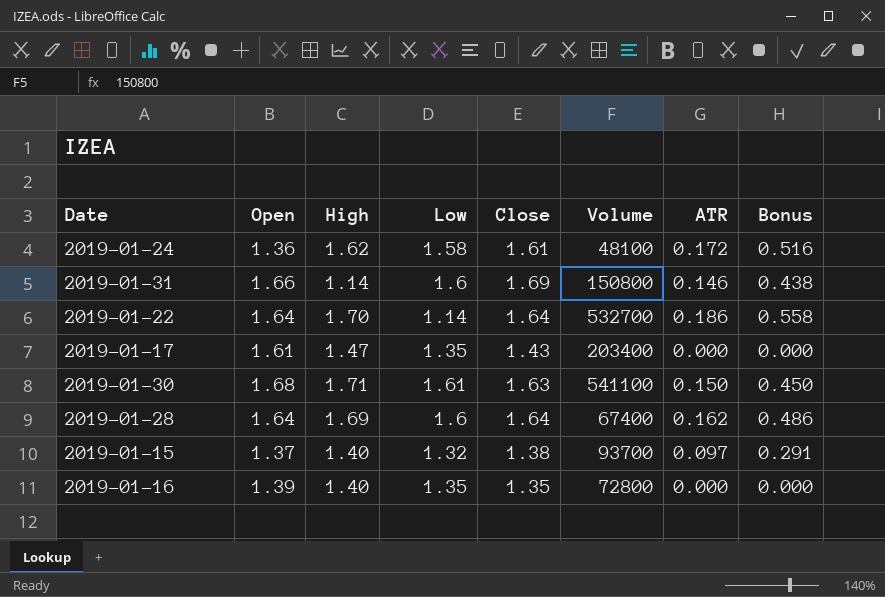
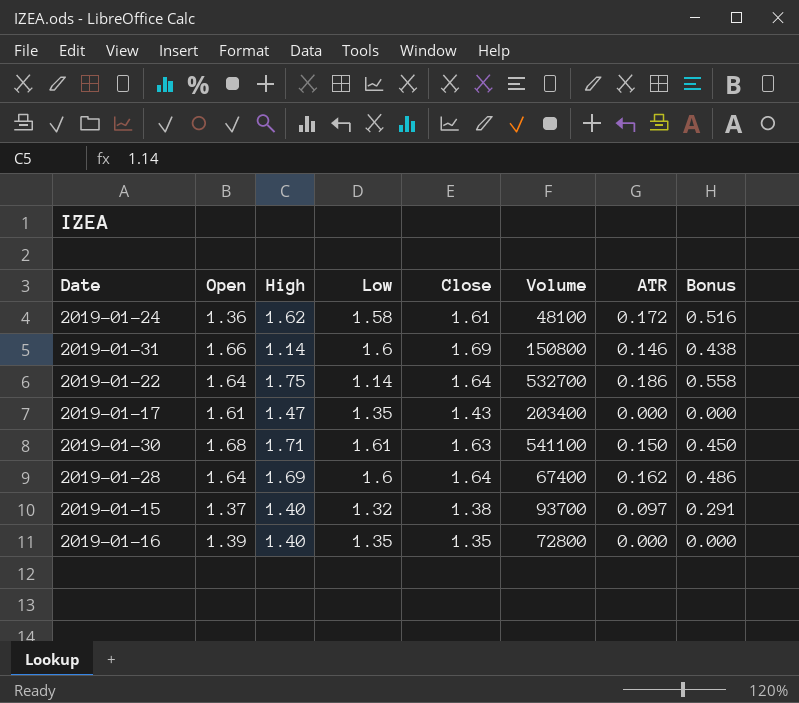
2019-01-22 | High: 1.70 -> 1.75

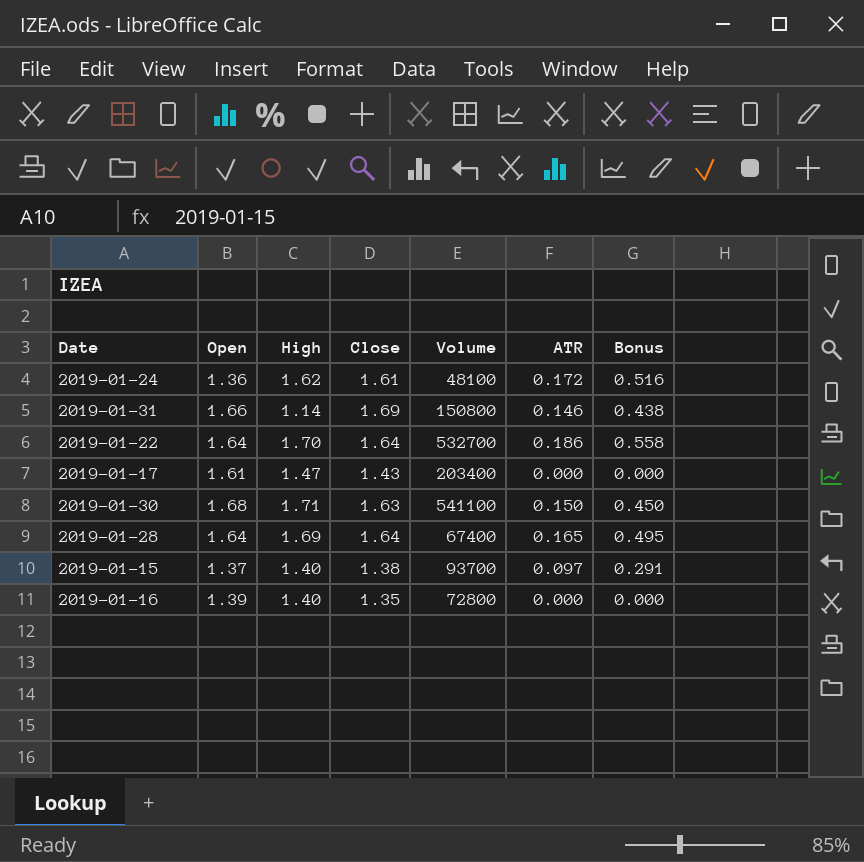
column Low | position: 4 -> none
2019-01-22 | High: 1.75 -> 1.70
2019-01-28 | ATR: 0.162 -> 0.165
2019-01-28 | Bonus: 0.486 -> 0.495

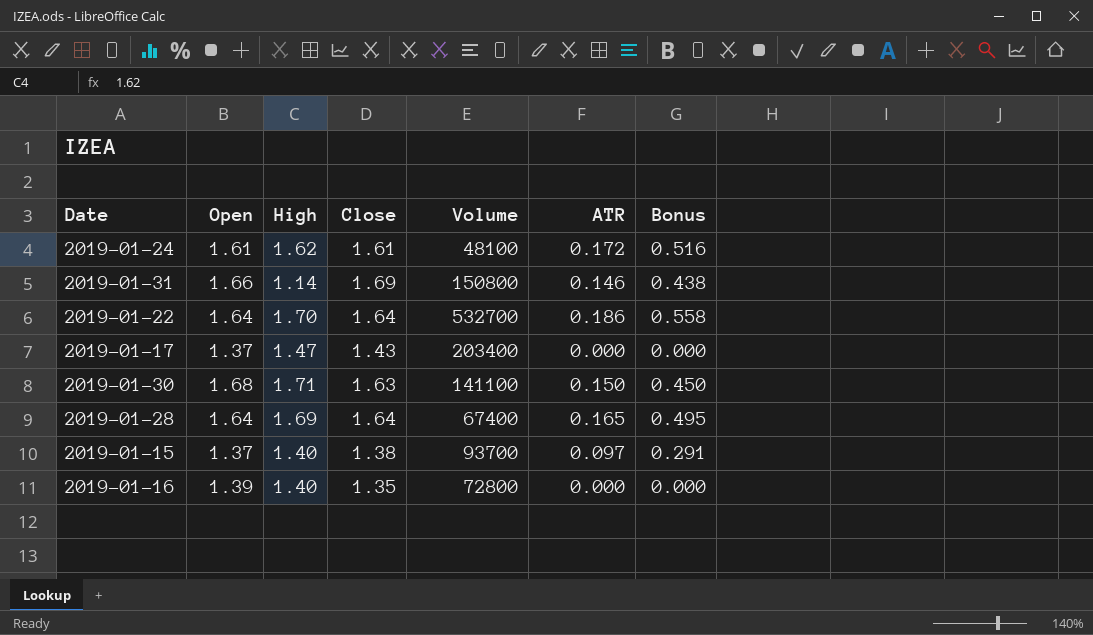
2019-01-24 | Open: 1.36 -> 1.61
2019-01-17 | Open: 1.61 -> 1.37
2019-01-30 | Volume: 541100 -> 141100

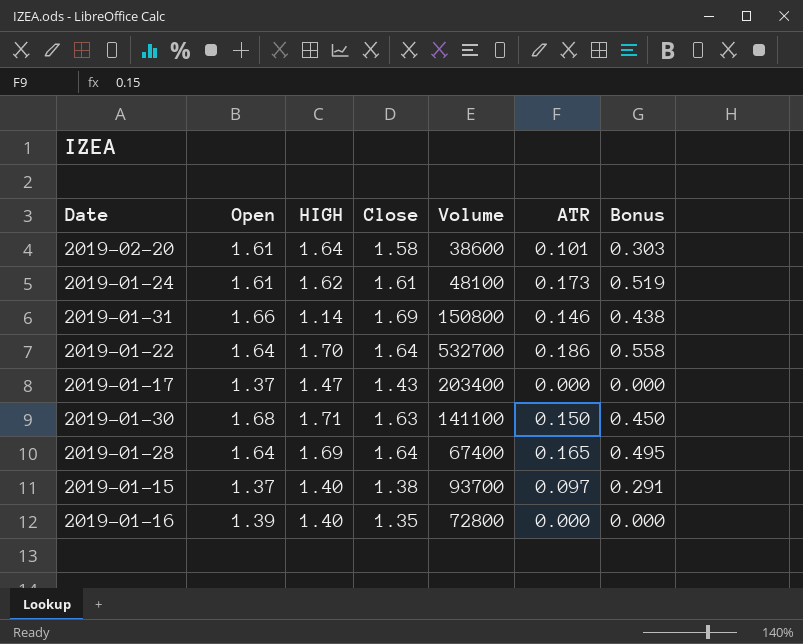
column name: High -> HIGH
row 2019-02-20: none -> 1.61 | 1.64 | 1.58 | 38600 | 0.101 | 0.303
2019-01-24 | ATR: 0.172 -> 0.173
2019-01-24 | Bonus: 0.516 -> 0.519

